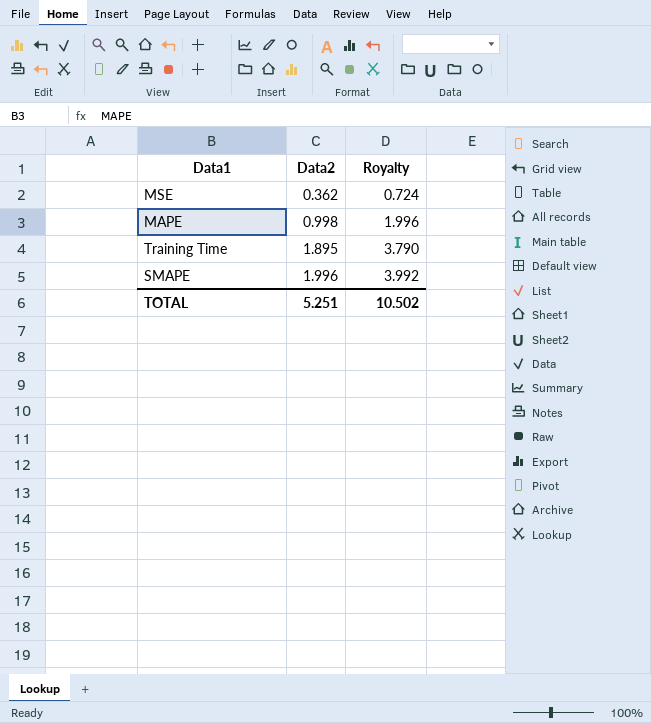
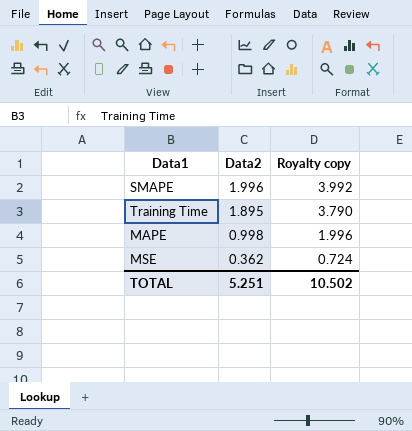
row order: Data2 ascending -> Data2 descending
column name: Royalty -> Royalty copy

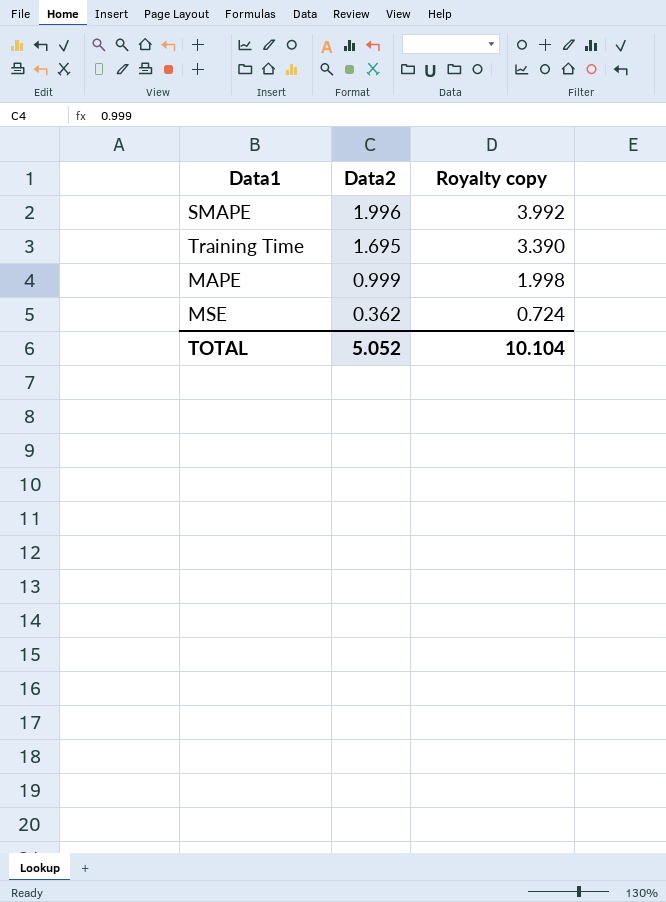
Training Time | Data2: 1.895 -> 1.695
Training Time | Royalty copy: 3.790 -> 3.390
MAPE | Data2: 0.998 -> 0.999
MAPE | Royalty copy: 1.996 -> 1.998
TOTAL | Data2: 5.251 -> 5.052
TOTAL | Royalty copy: 10.502 -> 10.104

